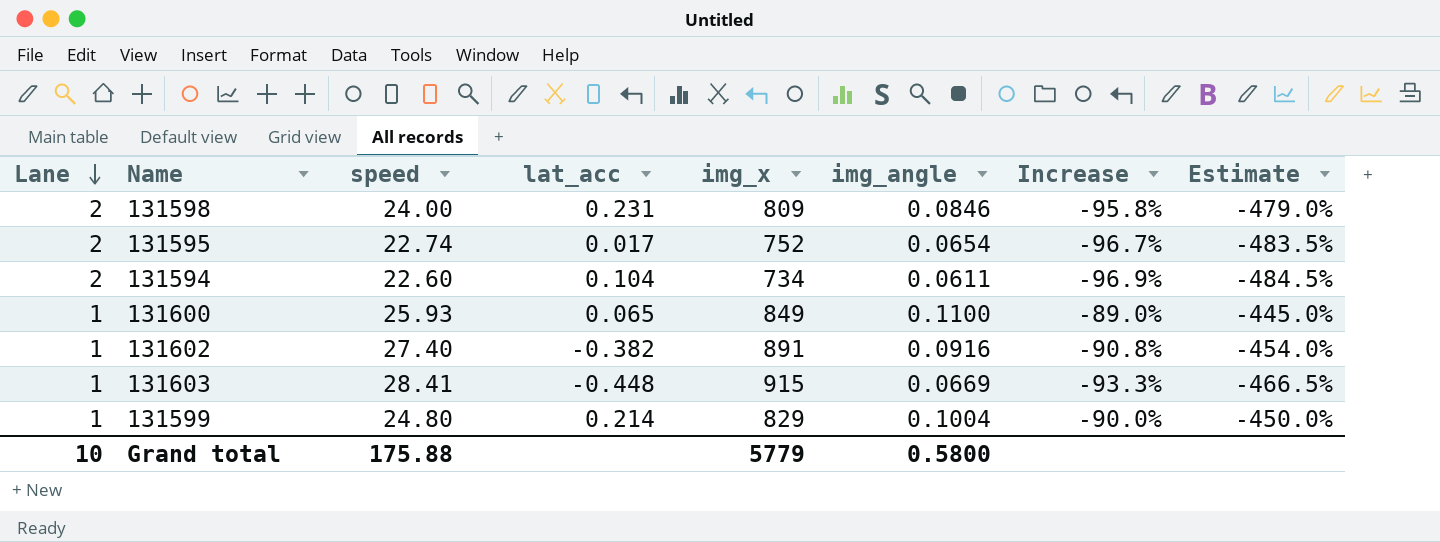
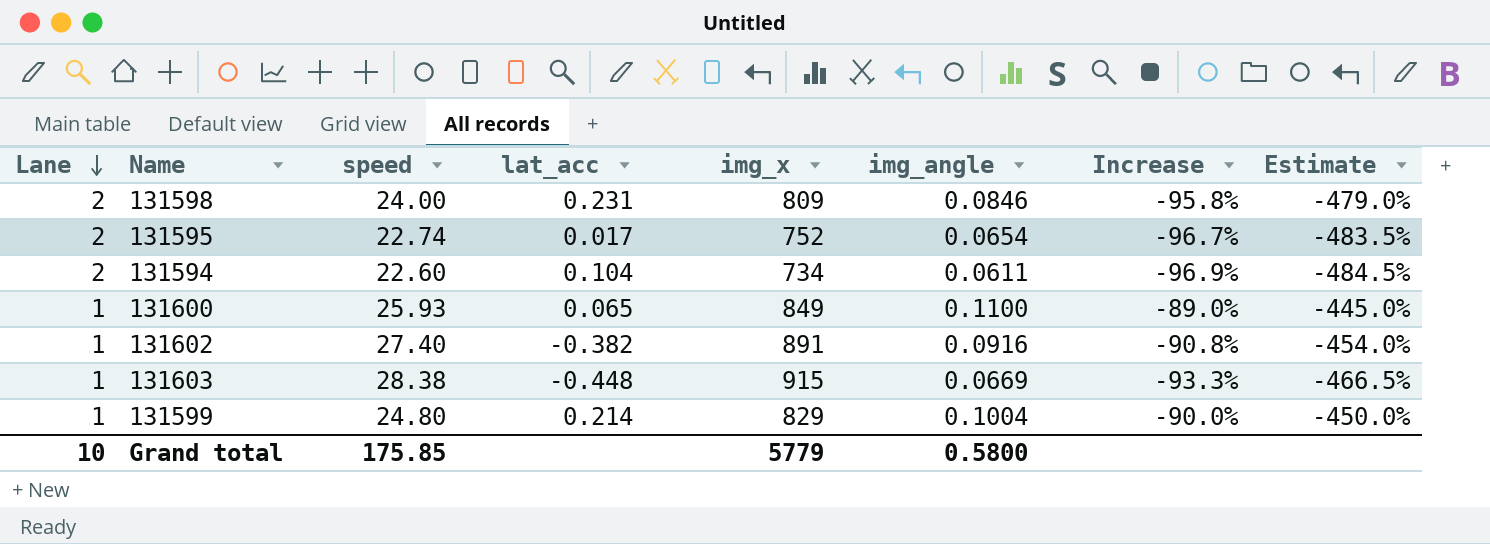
131603 | speed: 28.41 -> 28.38
Grand total | speed: 175.88 -> 175.85

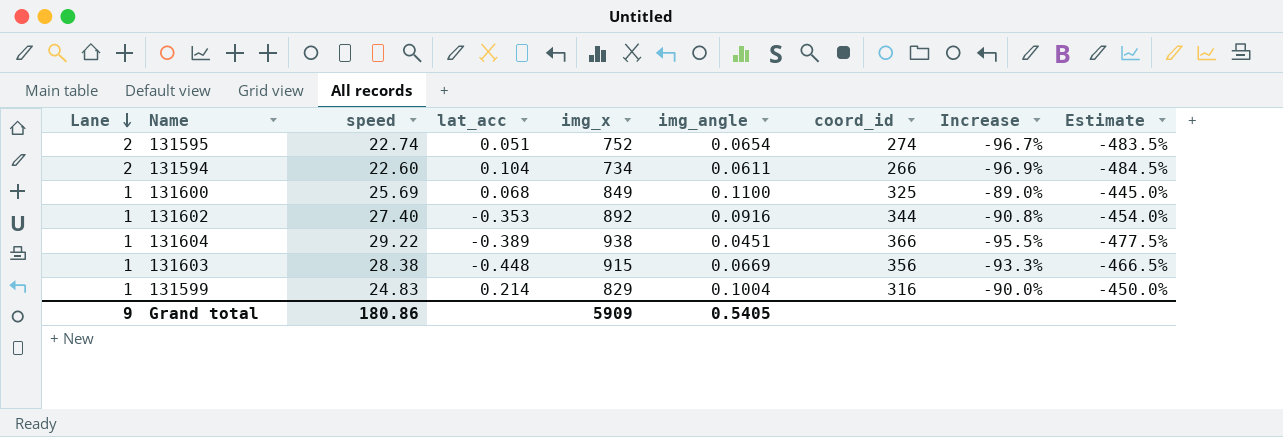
column coord_id | position: none -> 7
row 131598: 2 | 24.00 | 0.231 | 809 | 0.0846 | -95.8% | -479.0% -> none
131595 | lat_acc: 0.017 -> 0.051
131600 | speed: 25.93 -> 25.69
131600 | lat_acc: 0.065 -> 0.068
131602 | lat_acc: -0.382 -> -0.353
131602 | img_x: 891 -> 892
row 131604: none -> 1 | 29.22 | -0.389 | 938 | 0.0451 | 366 | -95.5% | -477.5%
131599 | speed: 24.80 -> 24.83
Grand total | Lane: 10 -> 9
Grand total | speed: 175.85 -> 180.86
Grand total | img_x: 5779 -> 5909
Grand total | img_angle: 0.5800 -> 0.5405

